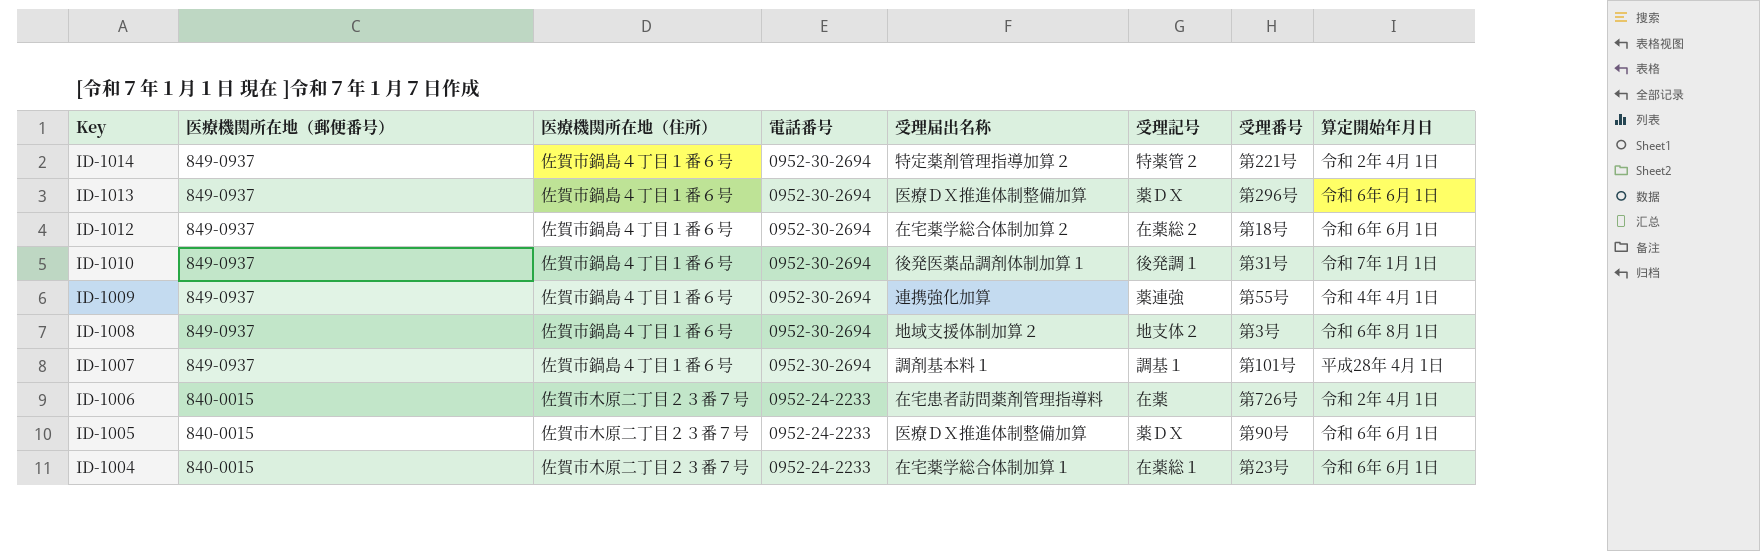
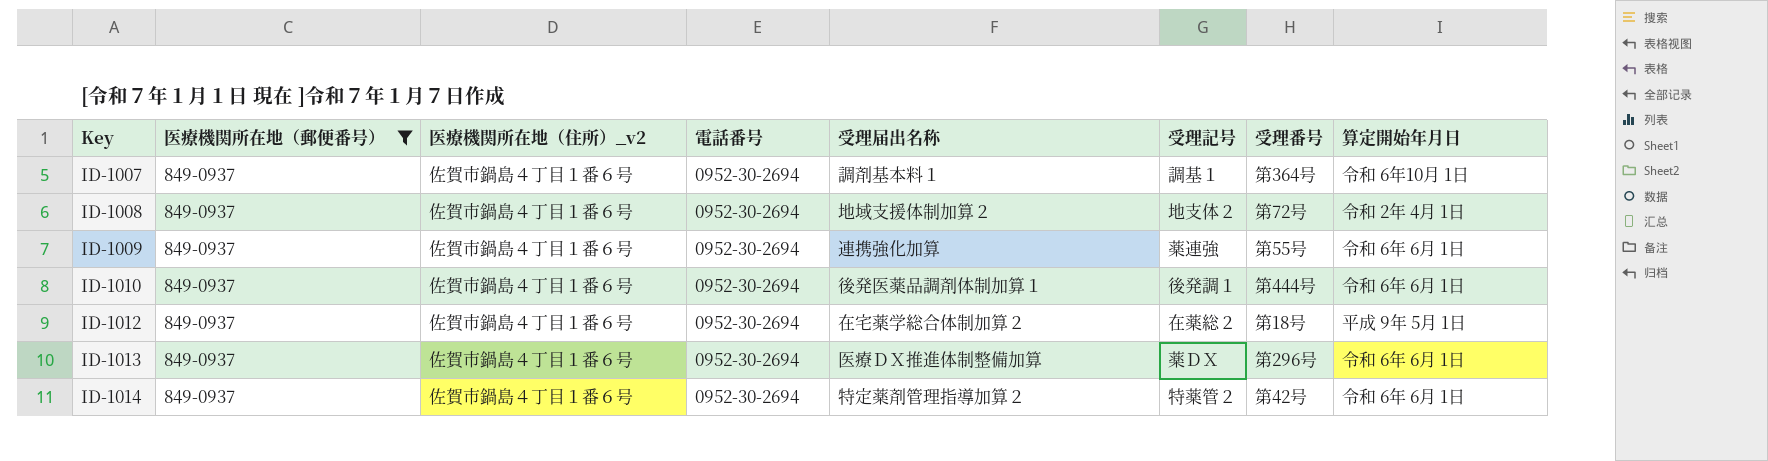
filter: none -> 医療機関所在地（郵便番号） = 849-0937
row order: Key descending -> Key ascending
column name: 医療機関所在地（住所） -> 医療機関所在地（住所）_v2
ID-1007 | 受理番号: 第101号 -> 第364号
ID-1007 | 算定開始年月日: 平成28年 4月 1日 -> 令和 6年10月 1日
ID-1008 | 受理番号: 第3号 -> 第72号
ID-1008 | 算定開始年月日: 令和 6年 8月 1日 -> 令和 2年 4月 1日
ID-1009 | 算定開始年月日: 令和 4年 4月 1日 -> 令和 6年 6月 1日
ID-1010 | 受理番号: 第31号 -> 第444号
ID-1010 | 算定開始年月日: 令和 7年 1月 1日 -> 令和 6年 6月 1日
ID-1012 | 算定開始年月日: 令和 6年 6月 1日 -> 平成 9年 5月 1日
ID-1014 | 受理番号: 第221号 -> 第42号
ID-1014 | 算定開始年月日: 令和 2年 4月 1日 -> 令和 6年 6月 1日

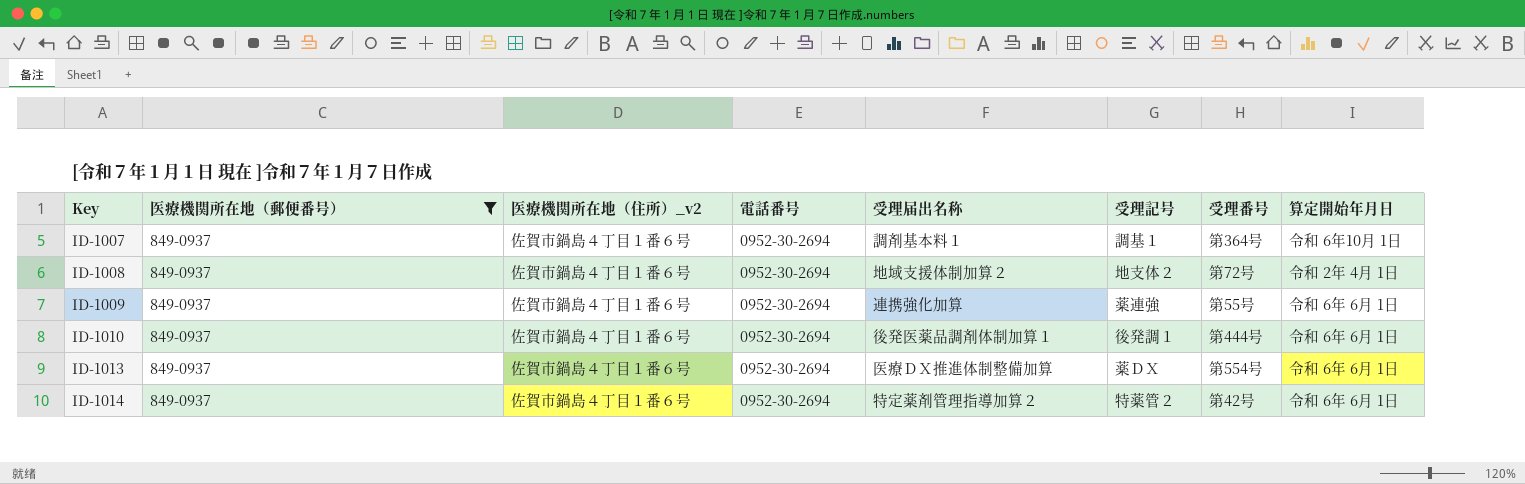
row ID-1012: 849-0937 | 佐賀市鍋島４丁目１番６号 | 0952-30-2694 | 在宅薬学総合体制加算２ | 在薬総２ | 第18号 | 平成 9年 5月 1日 -> none
ID-1013 | 受理番号: 第296号 -> 第554号

